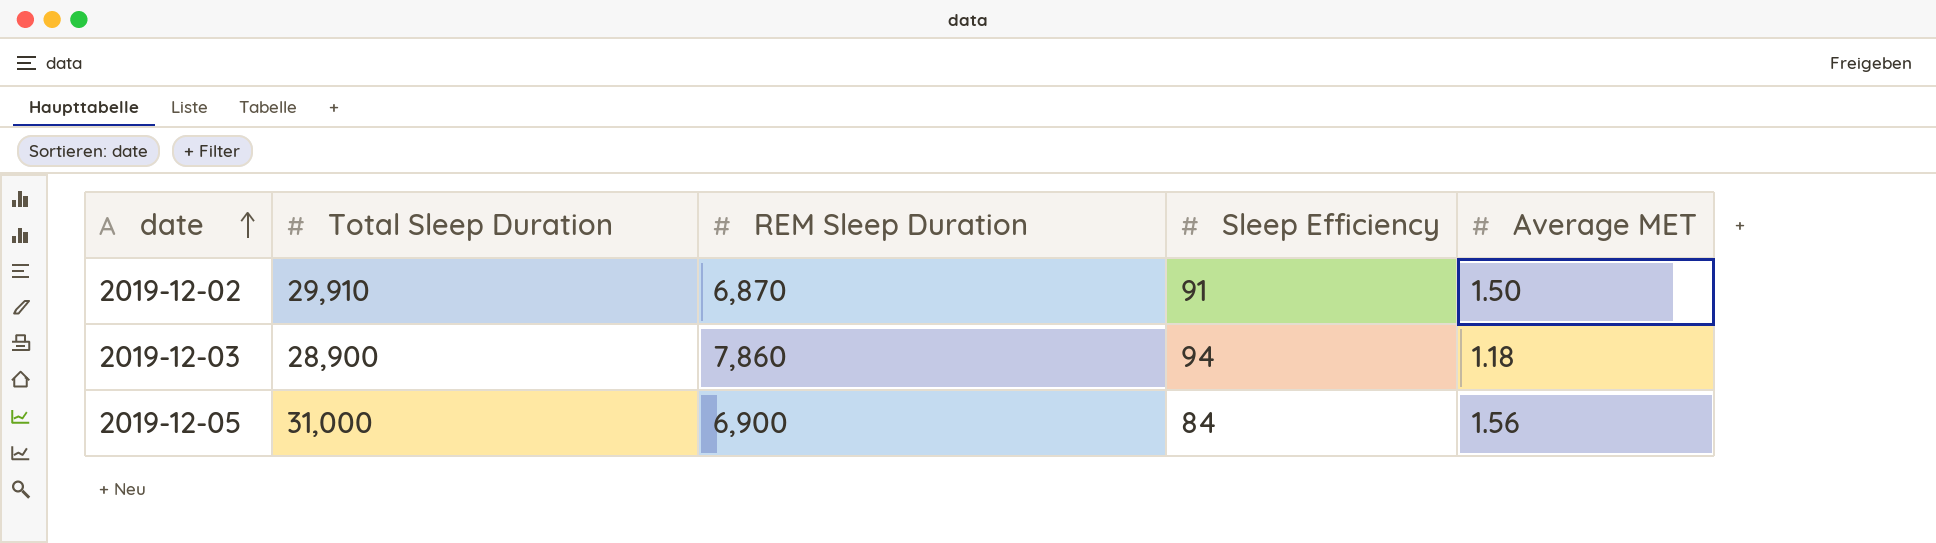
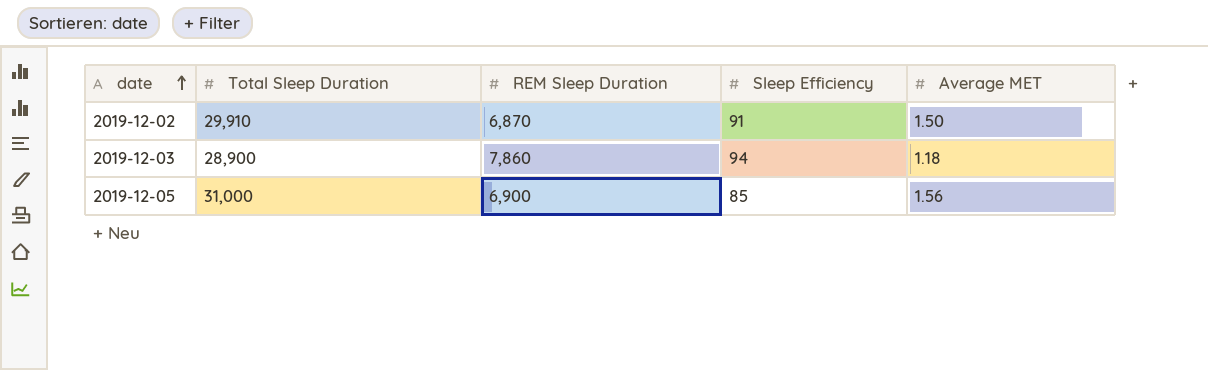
2019-12-05 | Sleep Efficiency: 84 -> 85

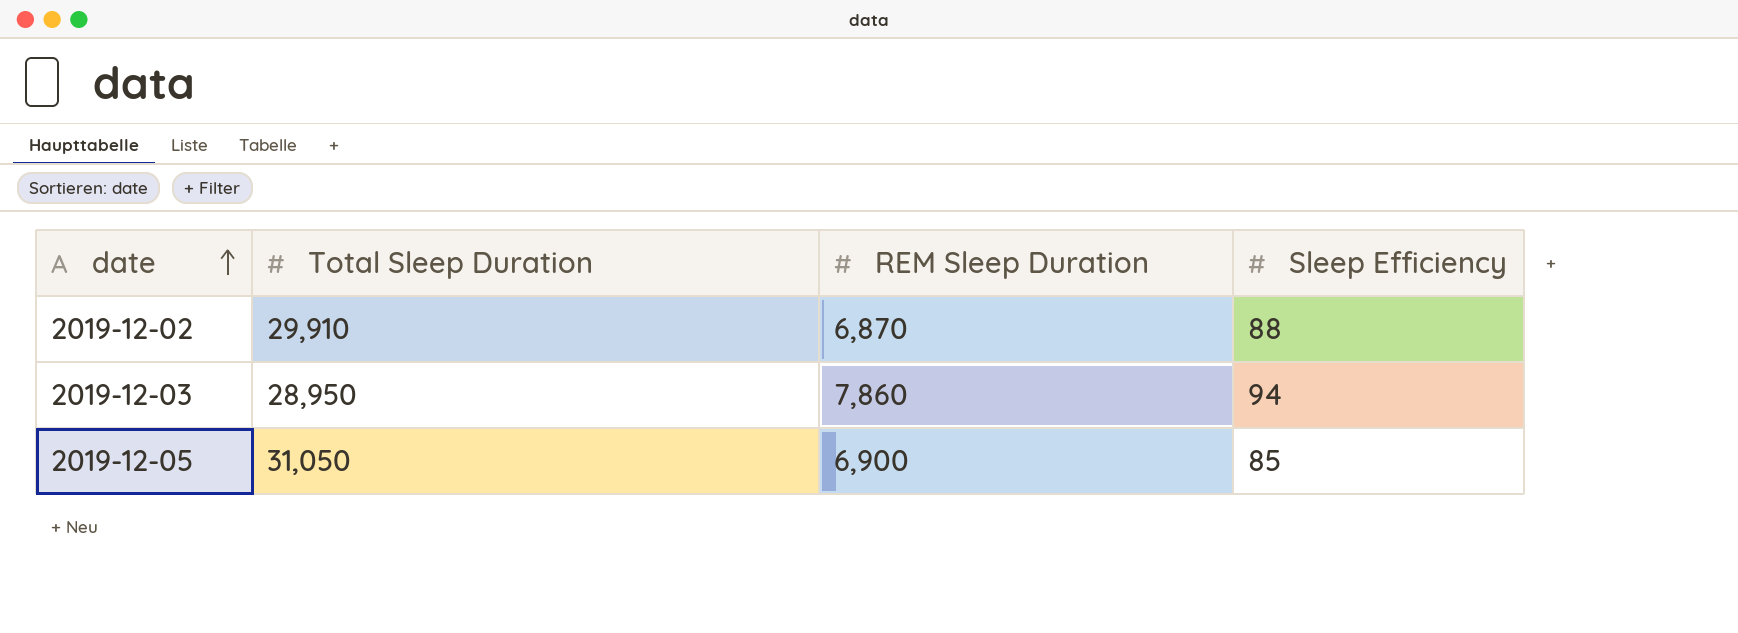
column Average MET | position: 5 -> none
2019-12-02 | Sleep Efficiency: 91 -> 88
2019-12-03 | Total Sleep Duration: 28,900 -> 28,950
2019-12-05 | Total Sleep Duration: 31,000 -> 31,050

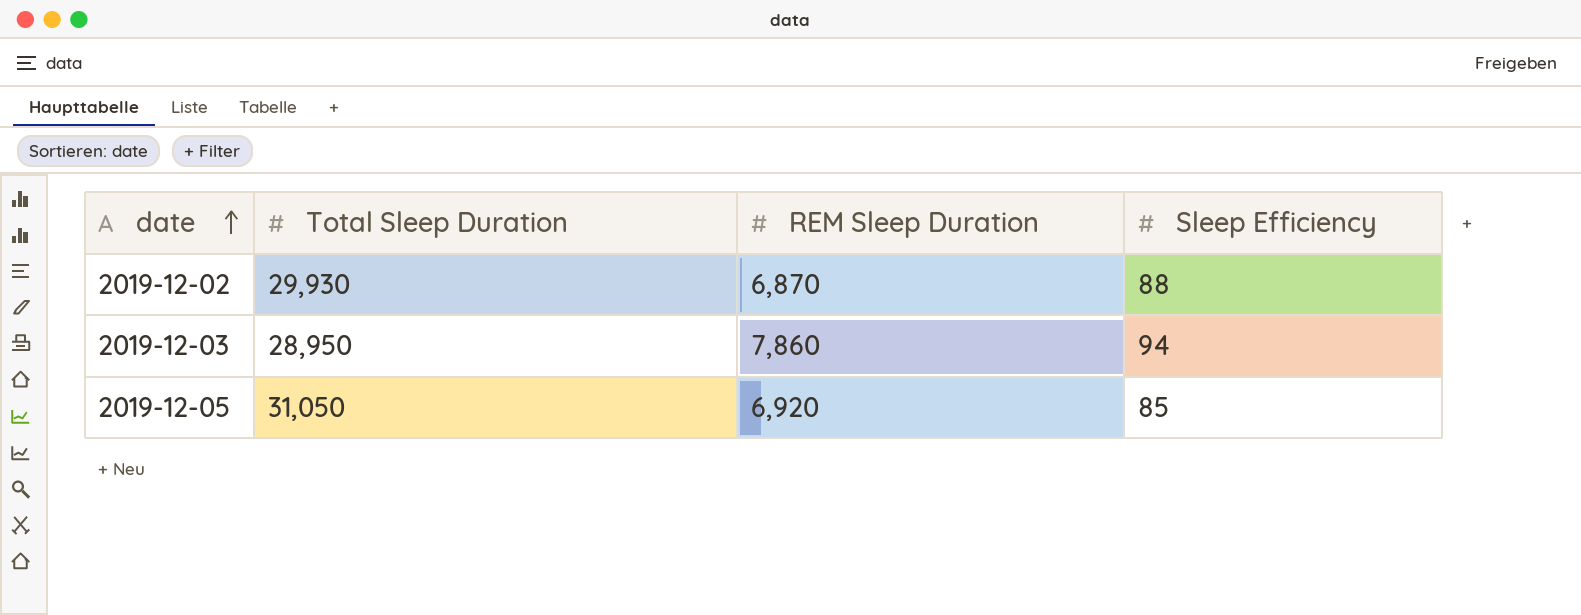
2019-12-02 | Total Sleep Duration: 29,910 -> 29,930
2019-12-05 | REM Sleep Duration: 6,900 -> 6,920

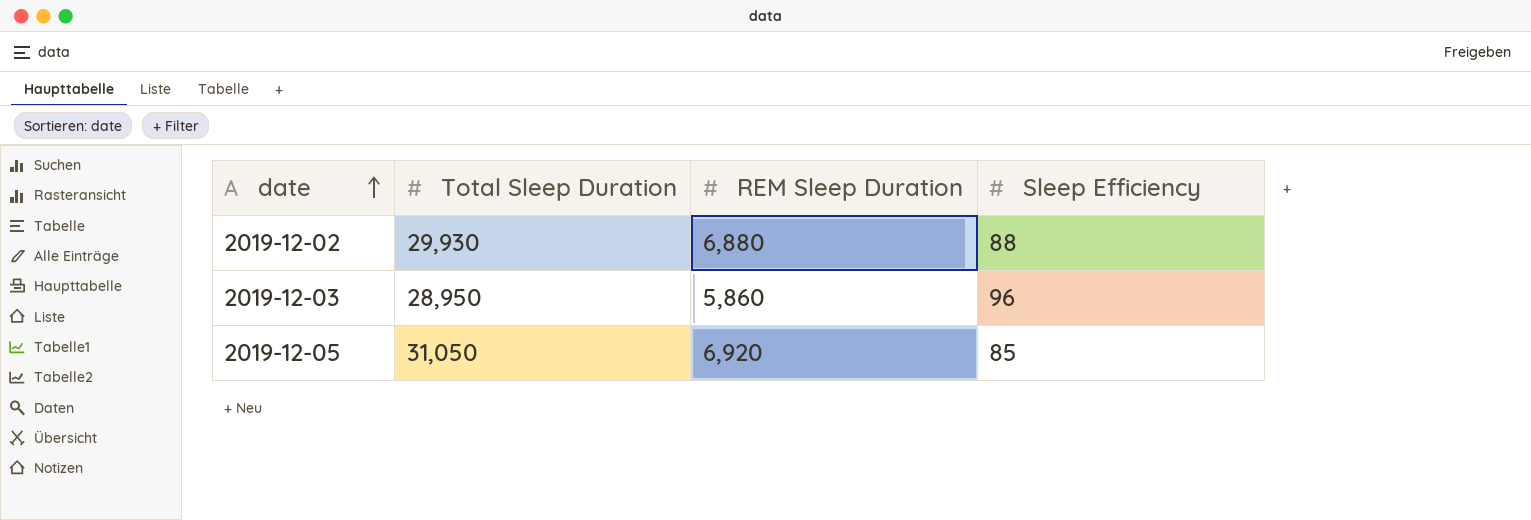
2019-12-02 | REM Sleep Duration: 6,870 -> 6,880
2019-12-03 | REM Sleep Duration: 7,860 -> 5,860
2019-12-03 | Sleep Efficiency: 94 -> 96

